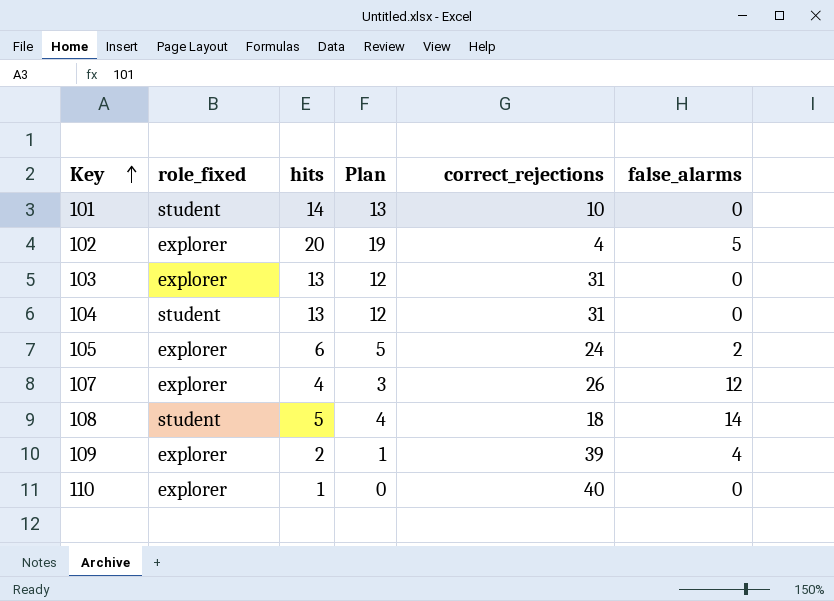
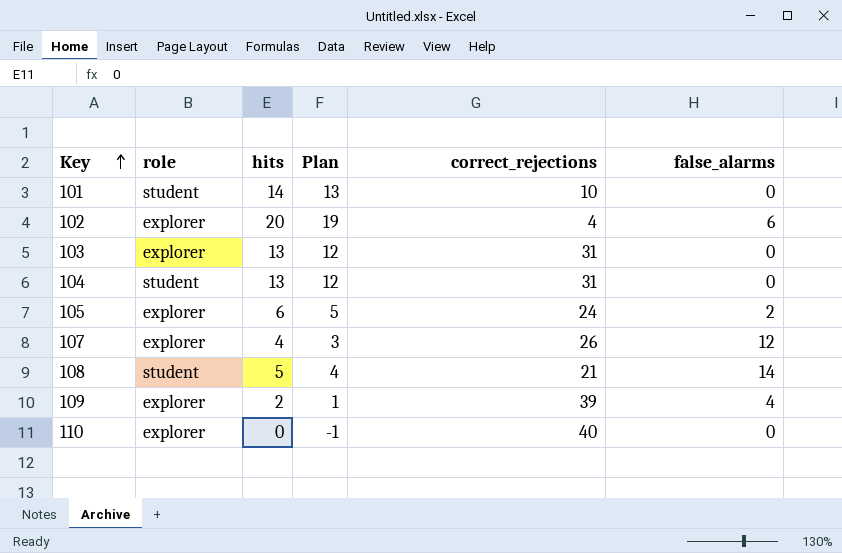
column name: role_fixed -> role
102 | false_alarms: 5 -> 6
108 | correct_rejections: 18 -> 21
110 | hits: 1 -> 0
110 | Plan: 0 -> -1

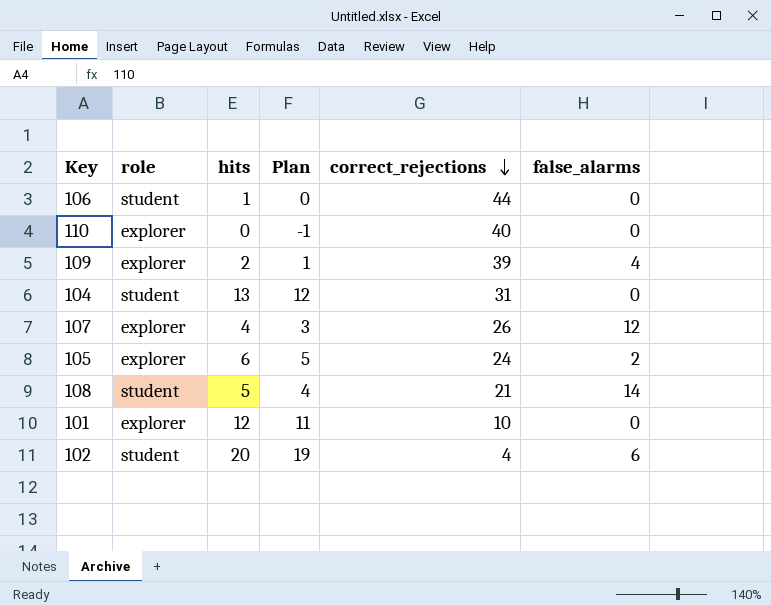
row order: Key ascending -> correct_rejections descending
row 103: explorer | 13 | 12 | 31 | 0 -> none
row 106: none -> student | 1 | 0 | 44 | 0
101 | role: student -> explorer
101 | hits: 14 -> 12
101 | Plan: 13 -> 11
102 | role: explorer -> student

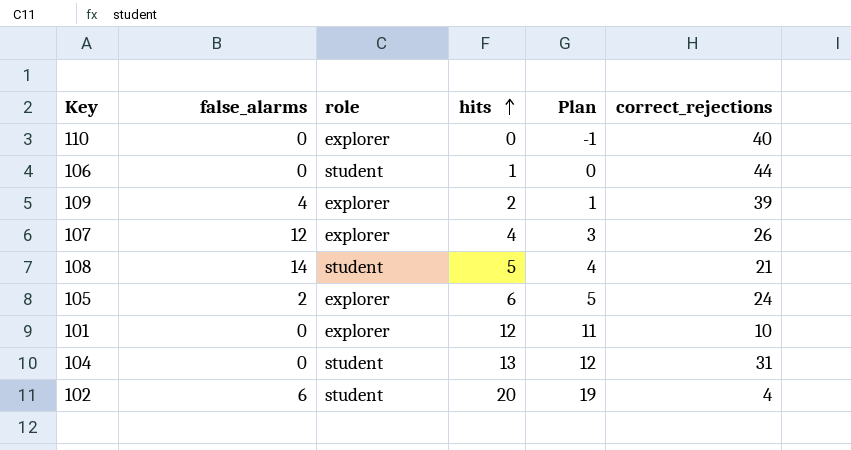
row order: correct_rejections descending -> hits ascending
column false_alarms | position: 6 -> 2

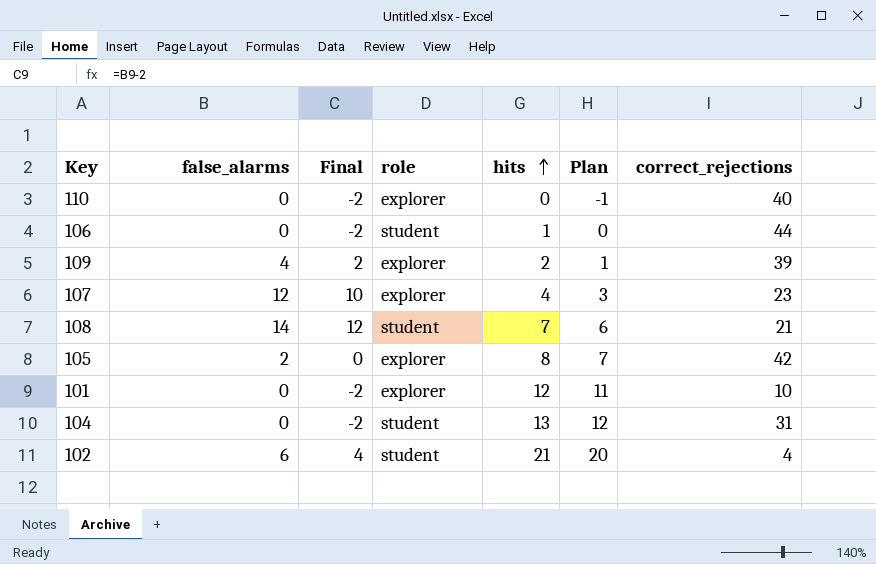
column Final | formula: none -> [false_alarms] - 2
107 | correct_rejections: 26 -> 23
108 | hits: 5 -> 7
108 | Plan: 4 -> 6
105 | hits: 6 -> 8
105 | Plan: 5 -> 7
105 | correct_rejections: 24 -> 42
102 | hits: 20 -> 21
102 | Plan: 19 -> 20

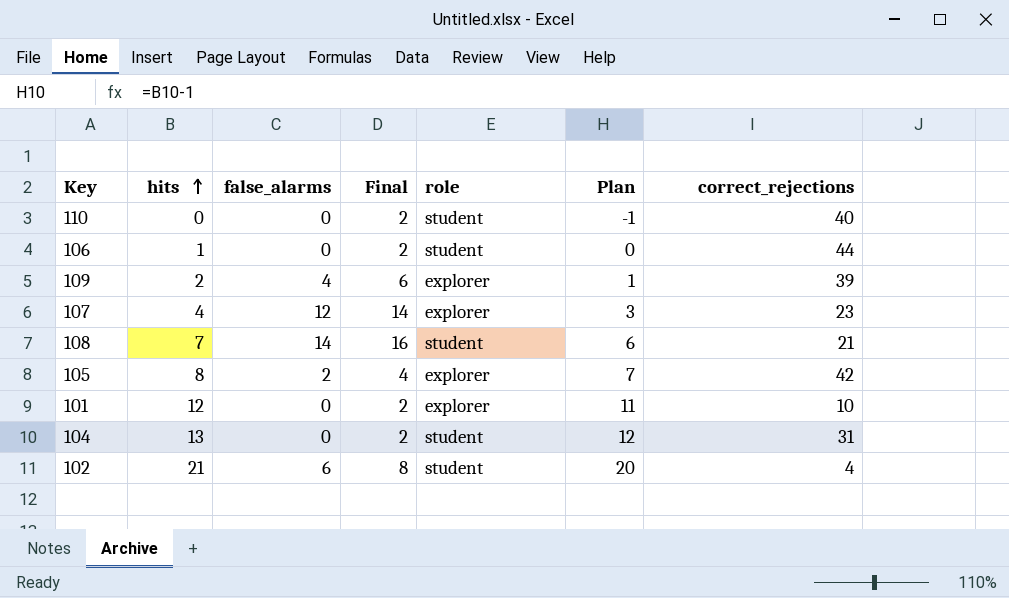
column hits | position: 5 -> 2
column Final | formula: [false_alarms] - 2 -> [false_alarms] + 2
110 | role: explorer -> student

